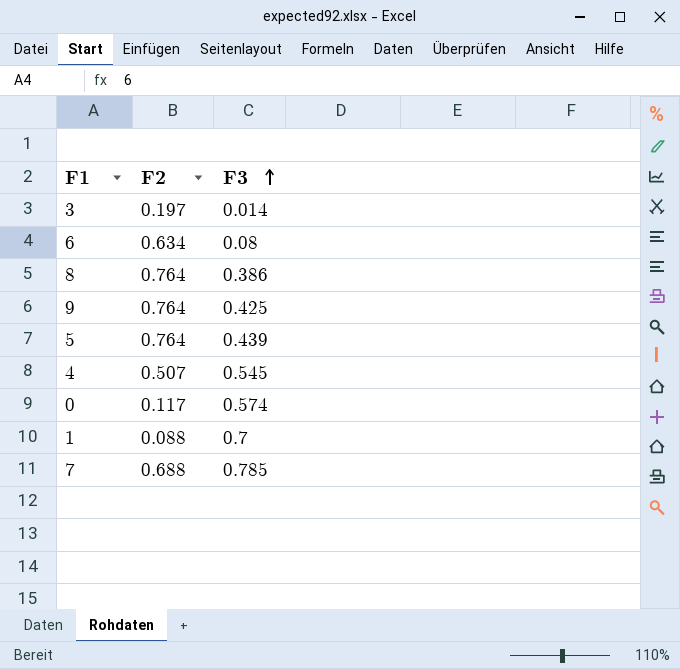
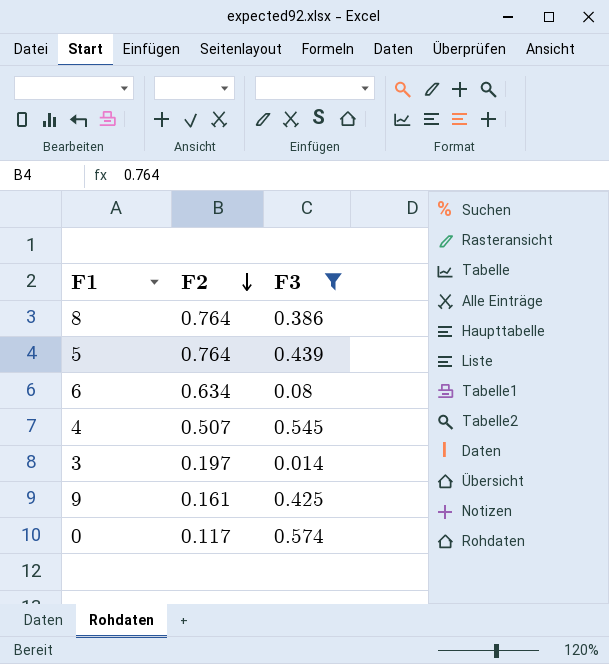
filter: none -> F3 <= 0.574
row order: F3 ascending -> F2 descending
9 | F2: 0.764 -> 0.161

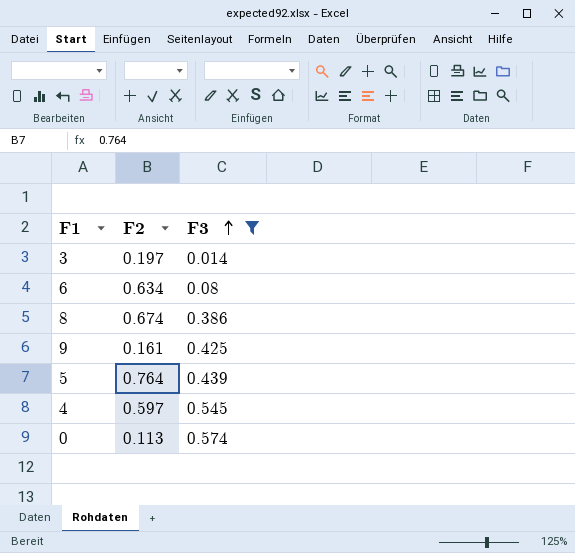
row order: F2 descending -> F3 ascending
8 | F2: 0.764 -> 0.674
4 | F2: 0.507 -> 0.597
0 | F2: 0.117 -> 0.113

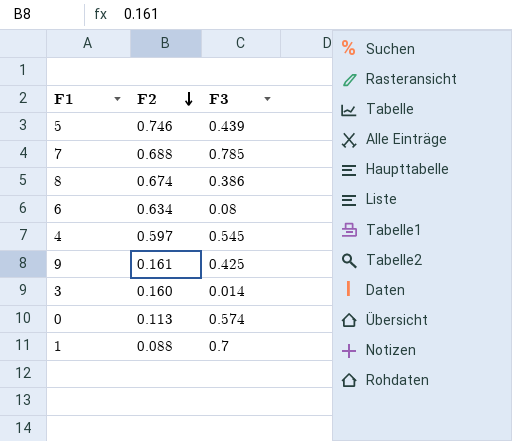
filter: F3 <= 0.574 -> none
row order: F3 ascending -> F2 descending
5 | F2: 0.764 -> 0.746
3 | F2: 0.197 -> 0.160

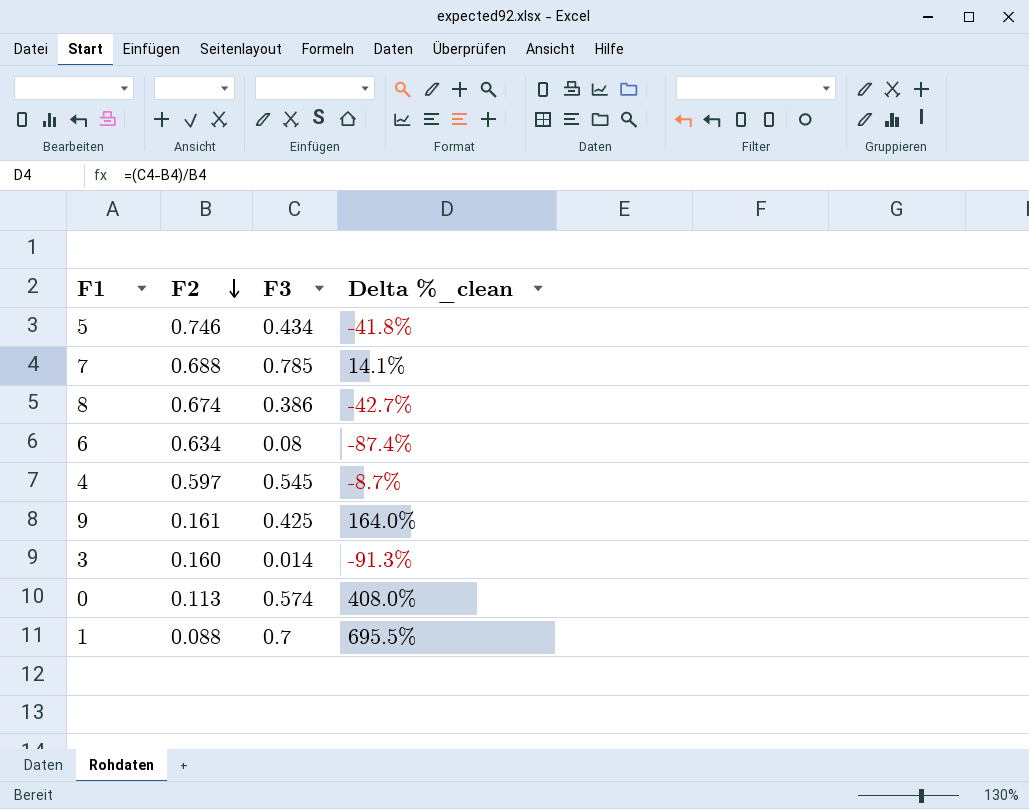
column Delta %_clean | formula: none -> ([F3] - [F2]) / [F2]
5 | F3: 0.439 -> 0.434

